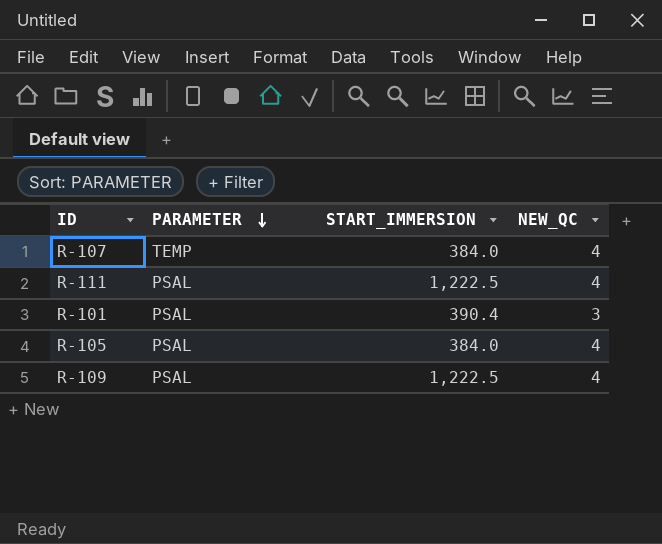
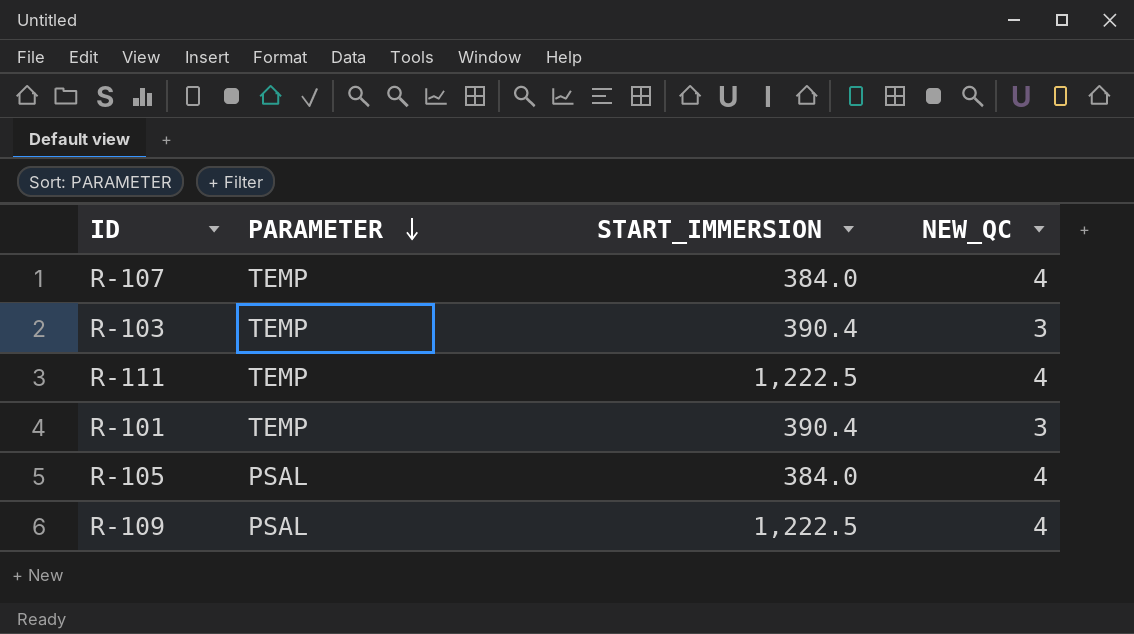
row R-103: none -> TEMP | 390.4 | 3
R-111 | PARAMETER: PSAL -> TEMP
R-101 | PARAMETER: PSAL -> TEMP

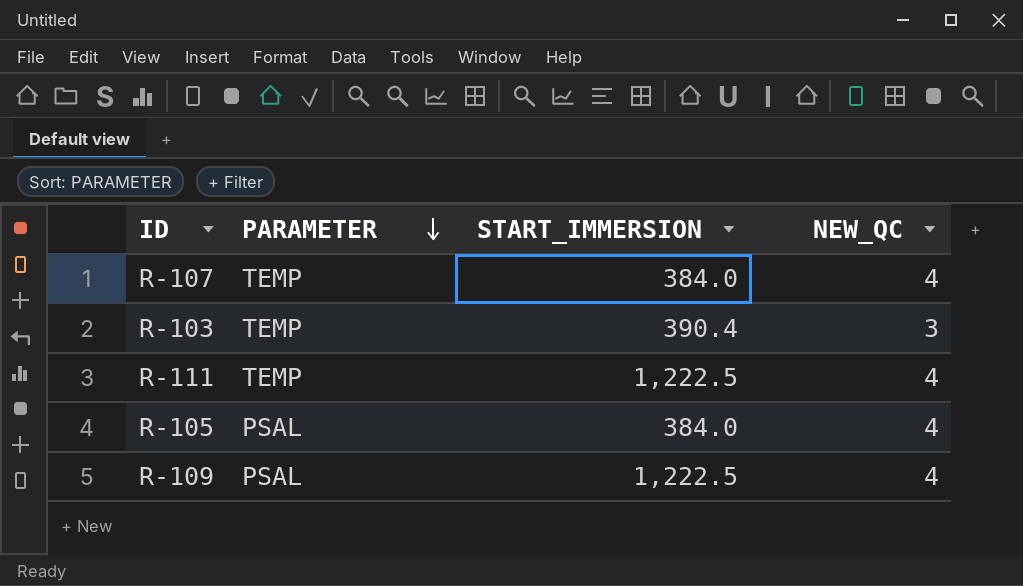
row R-101: TEMP | 390.4 | 3 -> none

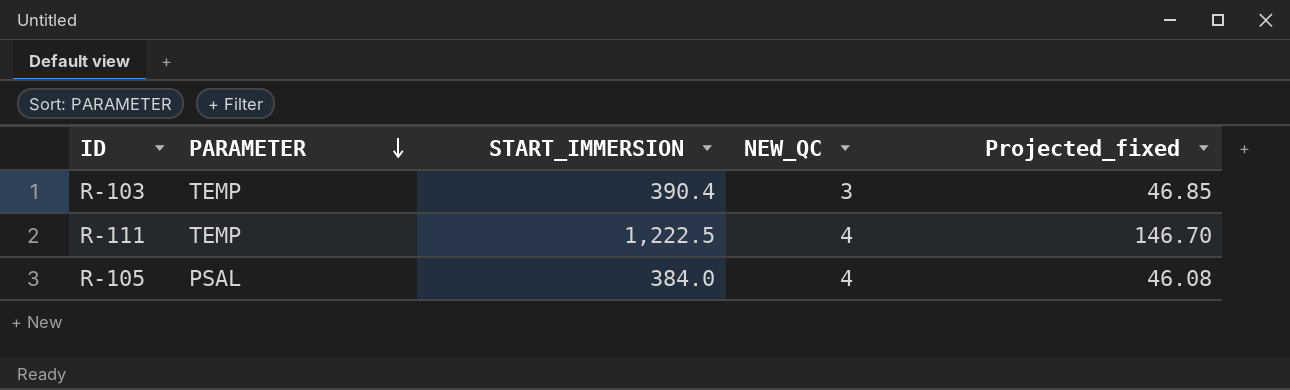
column Projected_fixed | formula: none -> [START_IMMERSION] * 0.12
row R-107: TEMP | 384.0 | 4 -> none
row R-109: PSAL | 1,222.5 | 4 -> none

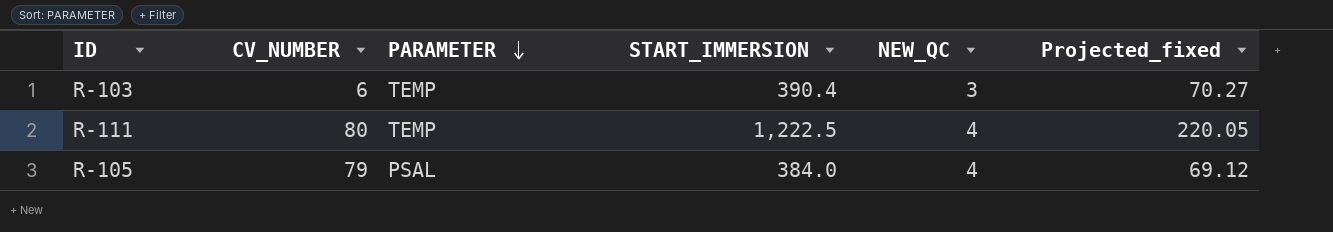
column CV_NUMBER | position: none -> 2
column Projected_fixed | formula: [START_IMMERSION] * 0.12 -> [START_IMMERSION] * 0.18

